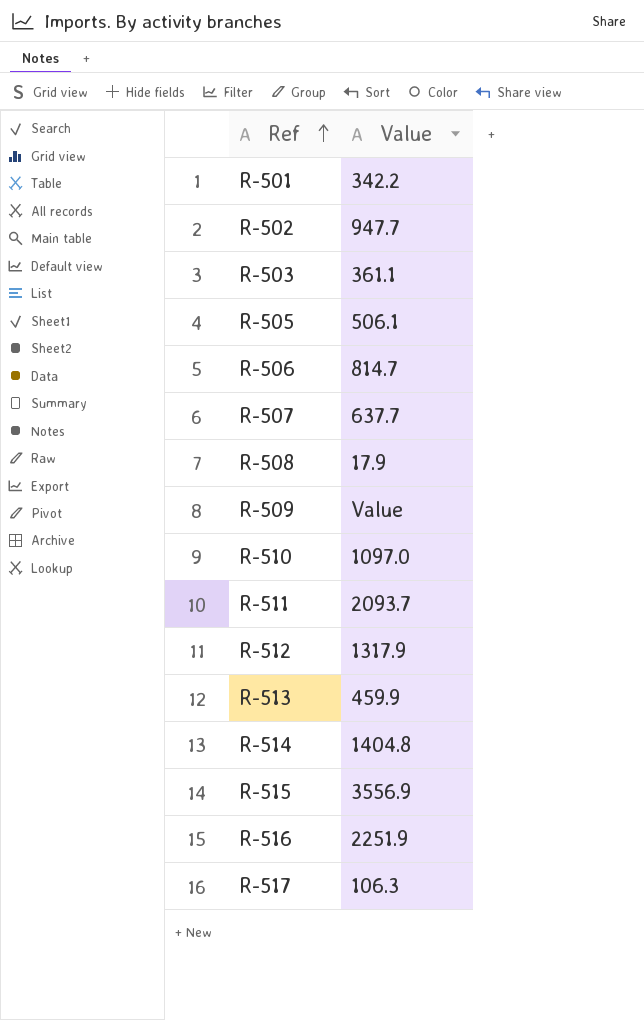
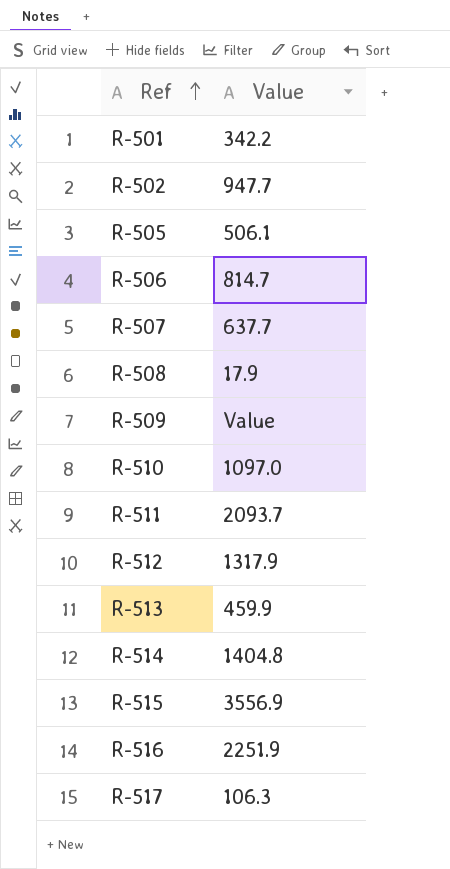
row R-503: 361.1 -> none

